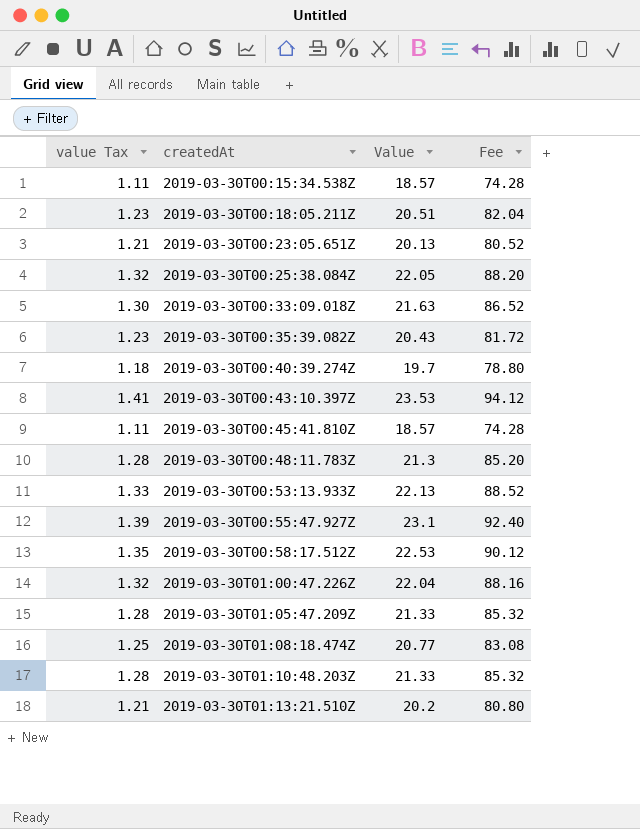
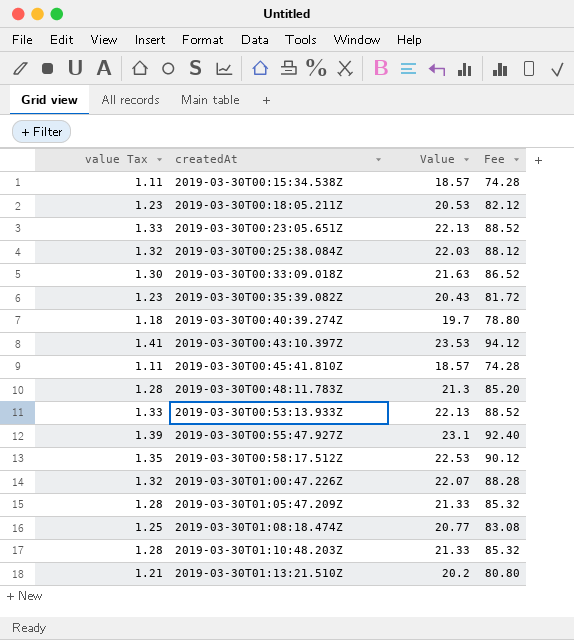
2019-03-30T00:18:05.211Z | Value: 20.51 -> 20.53
2019-03-30T00:18:05.211Z | Fee: 82.04 -> 82.12
2019-03-30T00:23:05.651Z | value Tax: 1.21 -> 1.33
2019-03-30T00:23:05.651Z | Value: 20.13 -> 22.13
2019-03-30T00:23:05.651Z | Fee: 80.52 -> 88.52
2019-03-30T00:25:38.084Z | Value: 22.05 -> 22.03
2019-03-30T00:25:38.084Z | Fee: 88.20 -> 88.12
2019-03-30T01:00:47.226Z | Value: 22.04 -> 22.07
2019-03-30T01:00:47.226Z | Fee: 88.16 -> 88.28

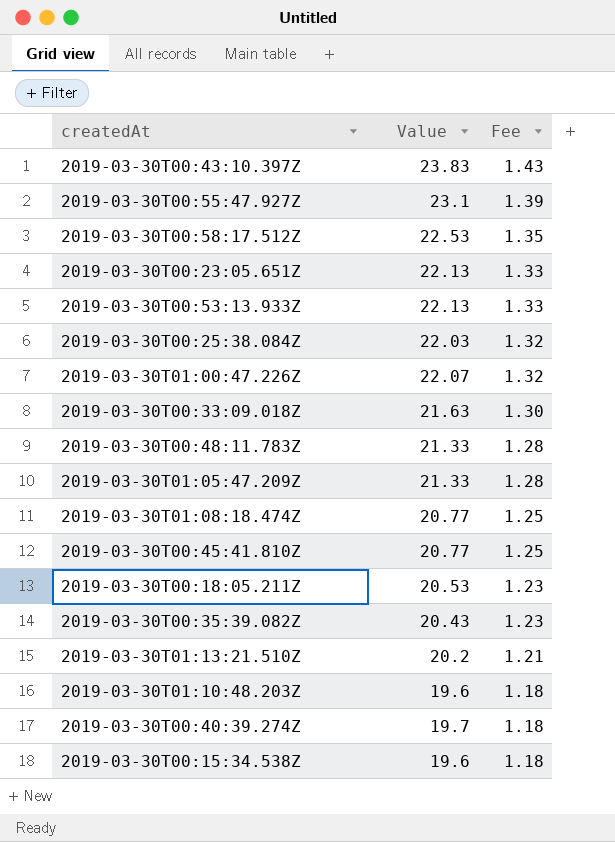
row order: createdAt ascending -> Fee descending
column value Tax | formula: [Value] * 0.06 -> none
column Fee | formula: [Value] * 4 -> [Value] * 0.06
2019-03-30T00:43:10.397Z | Value: 23.53 -> 23.83
2019-03-30T00:48:11.783Z | Value: 21.3 -> 21.33
2019-03-30T00:45:41.810Z | Value: 18.57 -> 20.77
2019-03-30T01:10:48.203Z | Value: 21.33 -> 19.6
2019-03-30T00:15:34.538Z | Value: 18.57 -> 19.6

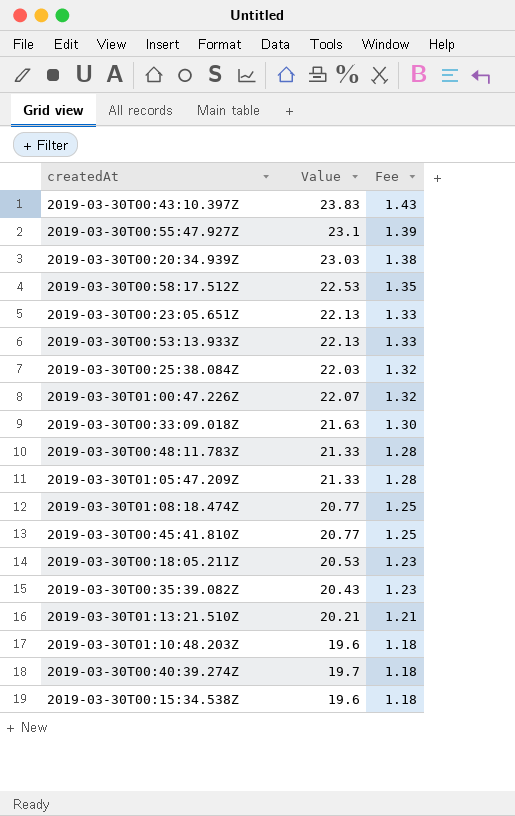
row 2019-03-30T00:20:34.939Z: none -> 23.03 | 1.38
2019-03-30T01:13:21.510Z | Value: 20.2 -> 20.21

